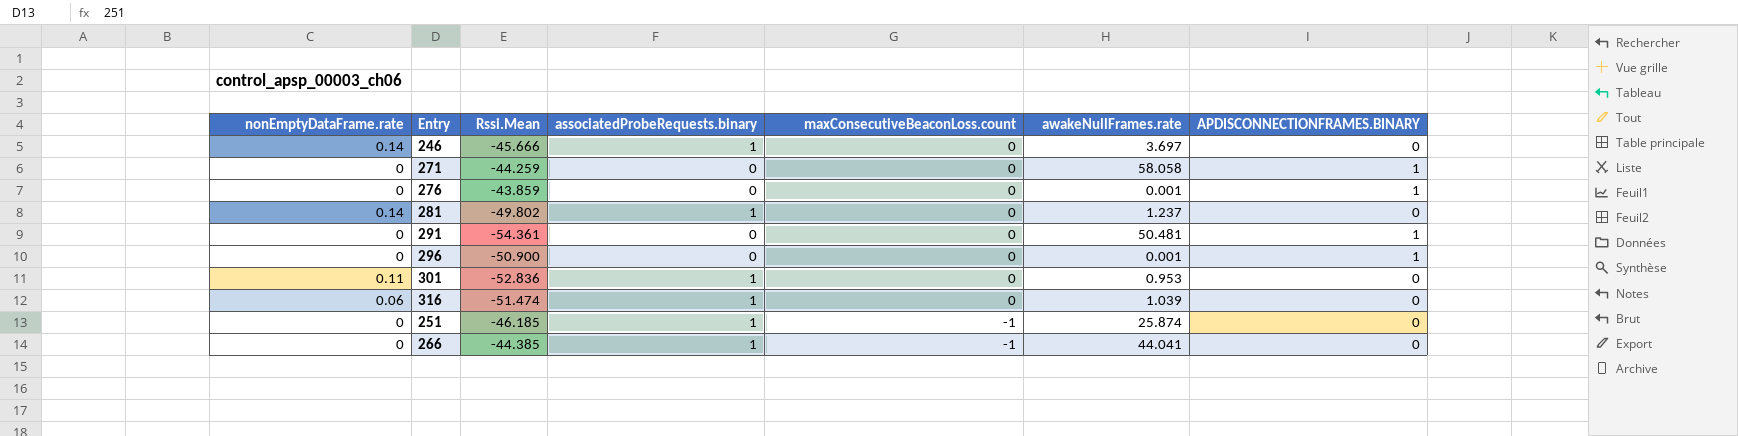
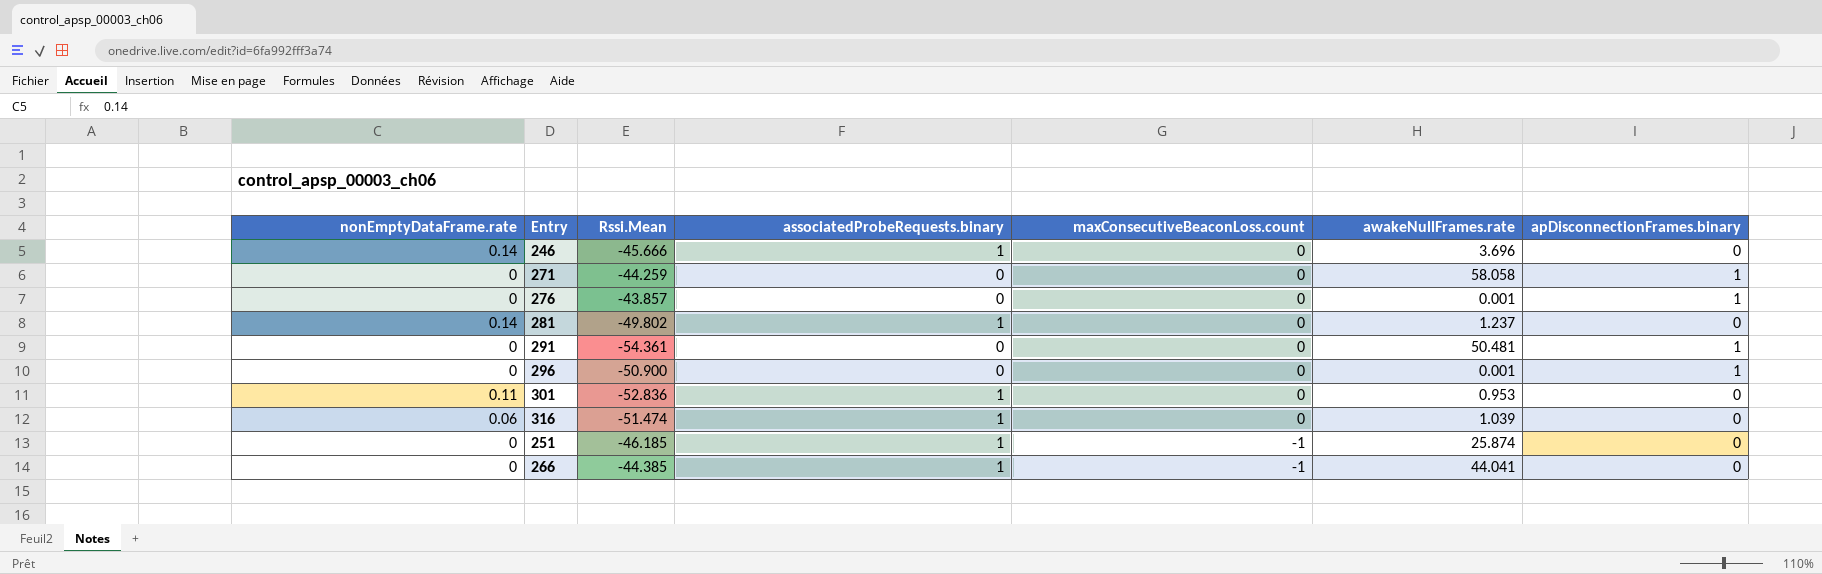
column name: APDISCONNECTIONFRAMES.BINARY -> apDisconnectionFrames.binary
246 | awakeNullFrames.rate: 3.697 -> 3.696
276 | Rssi.Mean: -43.859 -> -43.857

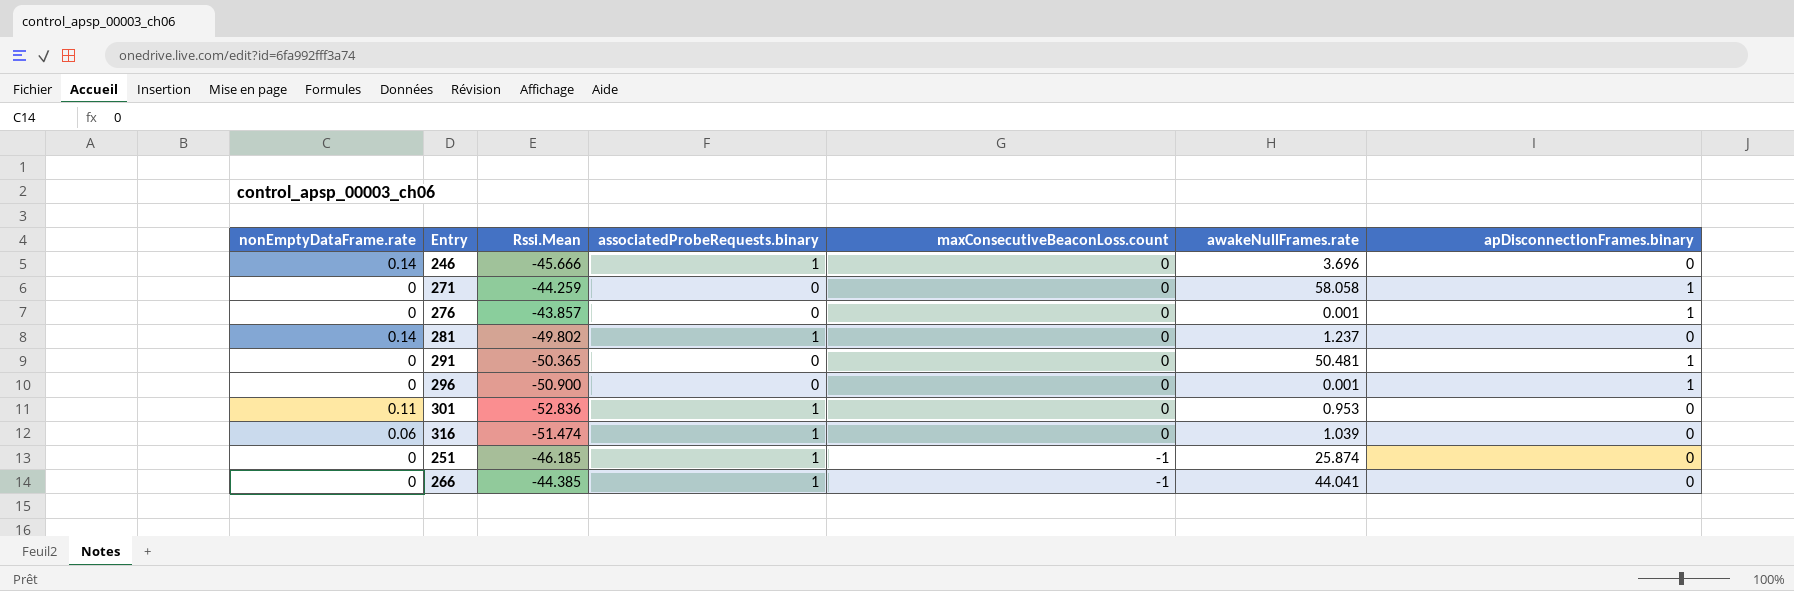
291 | Rssi.Mean: -54.361 -> -50.365

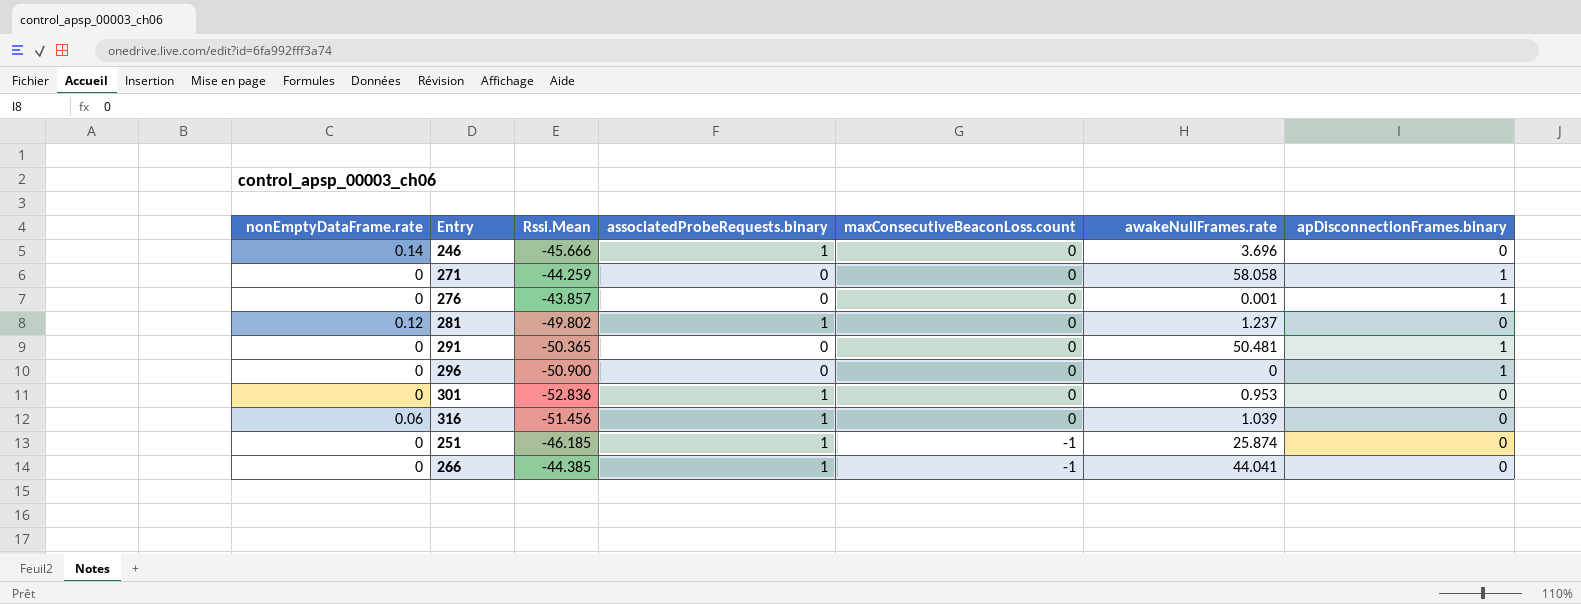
281 | nonEmptyDataFrame.rate: 0.14 -> 0.12
296 | awakeNullFrames.rate: 0.001 -> 0
301 | nonEmptyDataFrame.rate: 0.11 -> 0
316 | Rssi.Mean: -51.474 -> -51.456

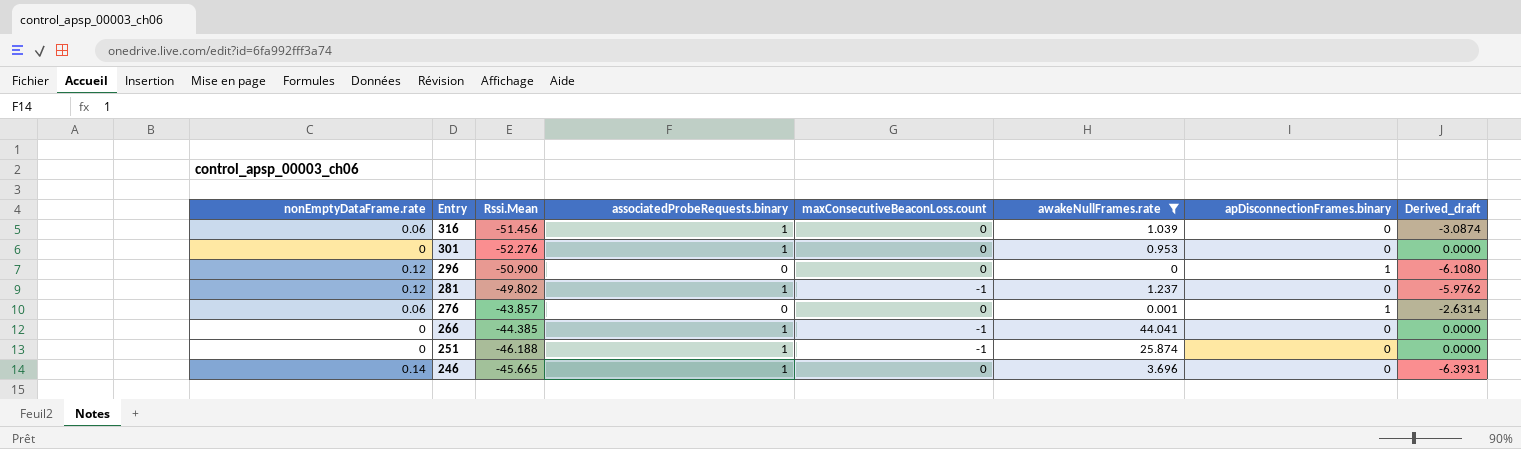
filter: none -> awakeNullFrames.rate <= 44.041
row order: maxConsecutiveBeaconLoss.count descending -> Entry descending
column Derived_draft | formula: none -> [nonEmptyDataFrame.rate] * [Rssi.Mean]
301 | Rssi.Mean: -52.836 -> -52.276
296 | nonEmptyDataFrame.rate: 0 -> 0.12
281 | maxConsecutiveBeaconLoss.count: 0 -> -1
276 | nonEmptyDataFrame.rate: 0 -> 0.06
251 | Rssi.Mean: -46.185 -> -46.188
246 | Rssi.Mean: -45.666 -> -45.665

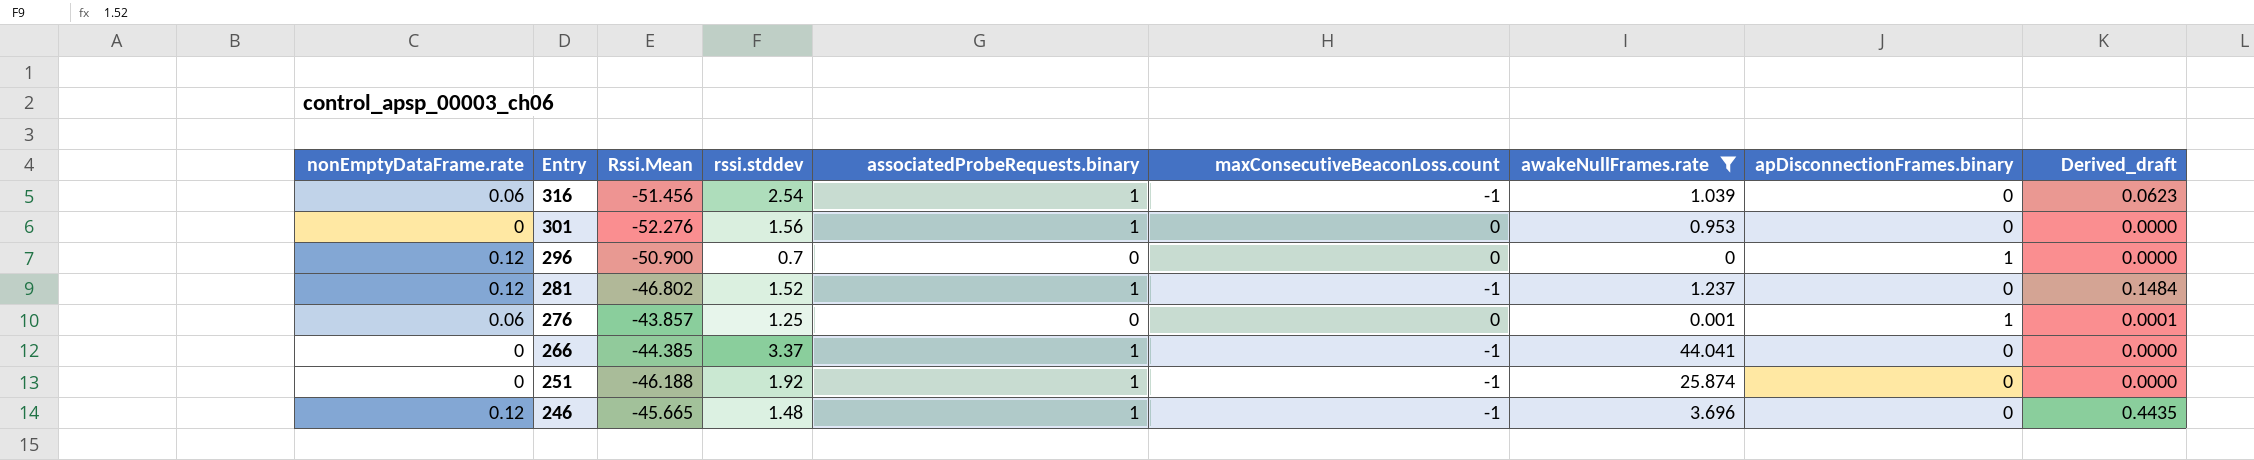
column rssi.stddev | position: none -> 4
column Derived_draft | formula: [nonEmptyDataFrame.rate] * [Rssi.Mean] -> [nonEmptyDataFrame.rate] * [awakeNullFrames.rate]
316 | maxConsecutiveBeaconLoss.count: 0 -> -1
281 | Rssi.Mean: -49.802 -> -46.802
246 | nonEmptyDataFrame.rate: 0.14 -> 0.12
246 | maxConsecutiveBeaconLoss.count: 0 -> -1

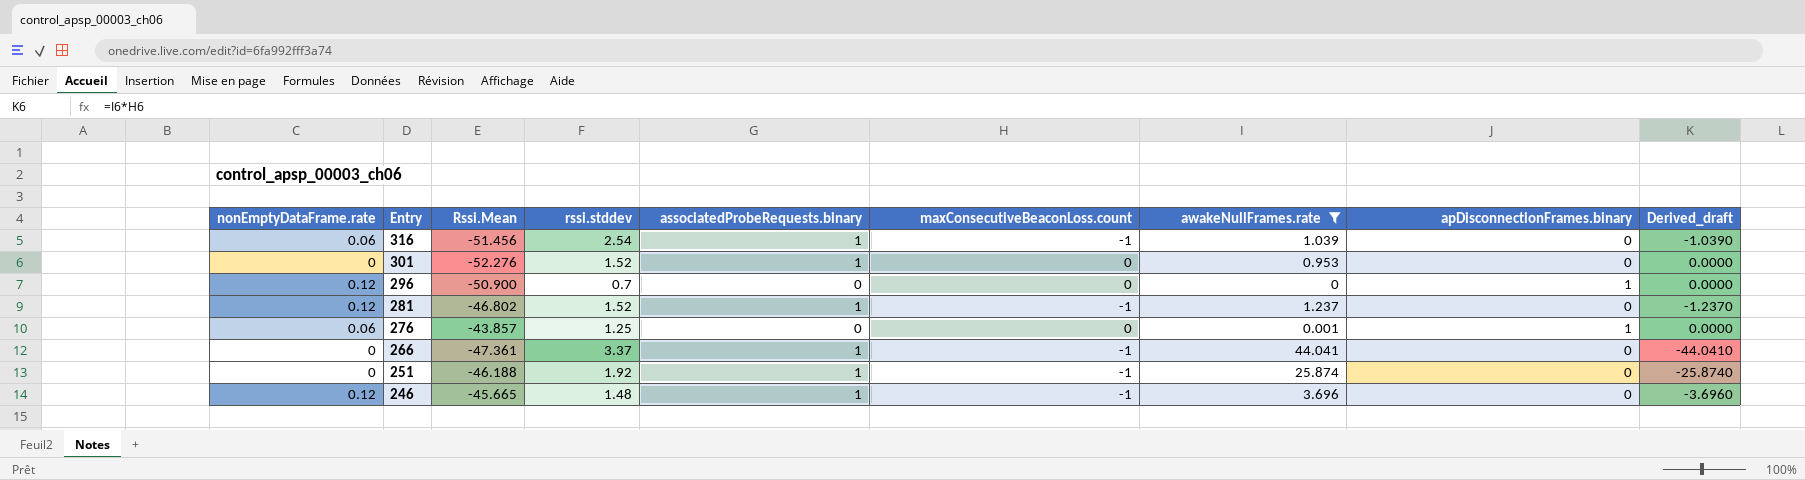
column Derived_draft | formula: [nonEmptyDataFrame.rate] * [awakeNullFrames.rate] -> [maxConsecutiveBeaconLoss.count] * [awakeNullFrames.rate]
301 | rssi.stddev: 1.56 -> 1.52
266 | Rssi.Mean: -44.385 -> -47.361

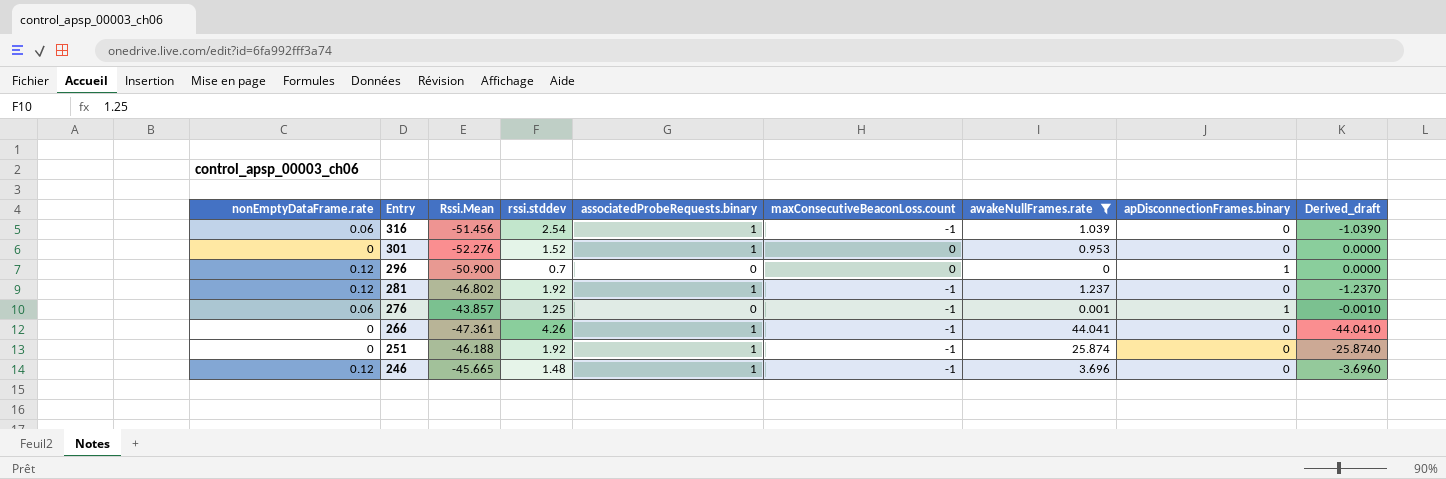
281 | rssi.stddev: 1.52 -> 1.92
276 | maxConsecutiveBeaconLoss.count: 0 -> -1
276 | Derived_draft: 0.0000 -> -0.0010
266 | rssi.stddev: 3.37 -> 4.26

